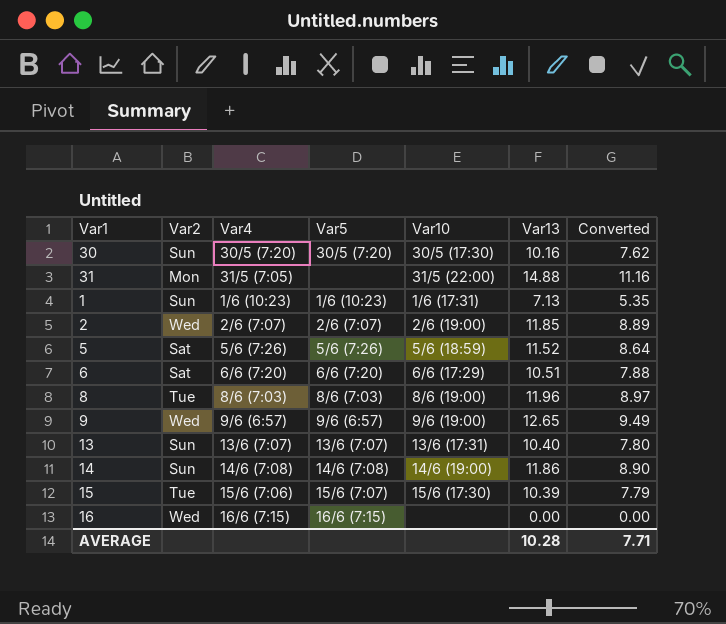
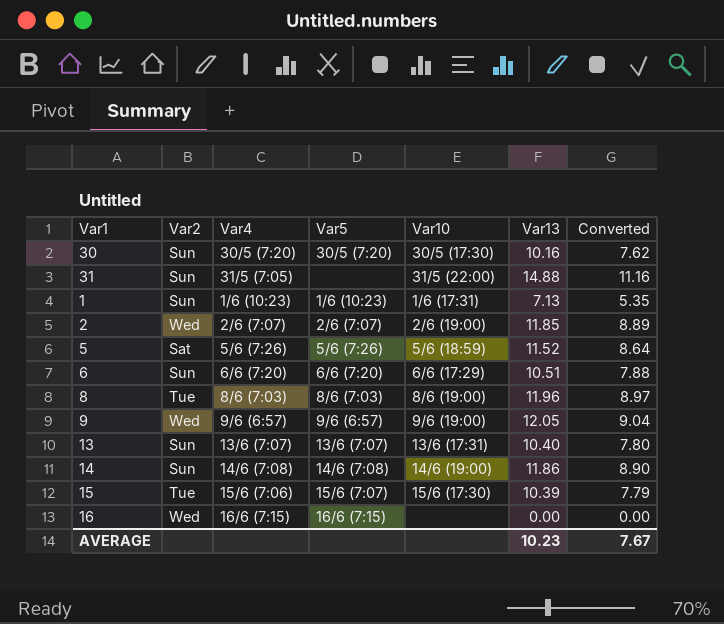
31 | Var2: Mon -> Sun
6 | Var2: Sat -> Sun
9 | Var13: 12.65 -> 12.05
9 | Converted: 9.49 -> 9.04
AVERAGE | Var13: 10.28 -> 10.23
AVERAGE | Converted: 7.71 -> 7.67

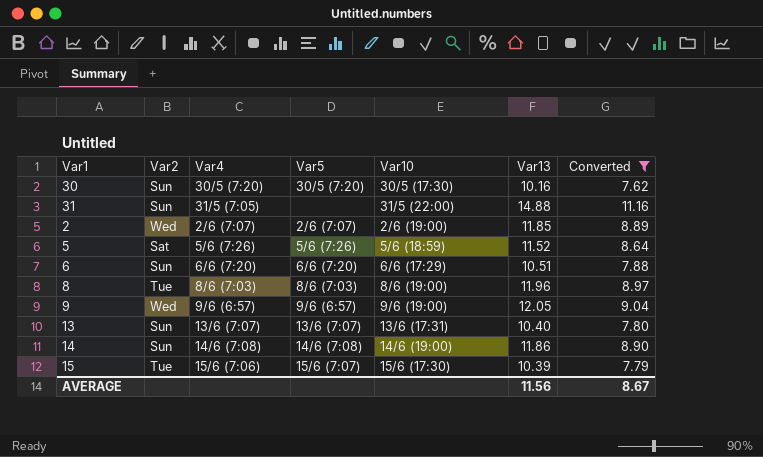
filter: none -> Converted >= 7.62
AVERAGE | Var13: 10.23 -> 11.56
AVERAGE | Converted: 7.67 -> 8.67

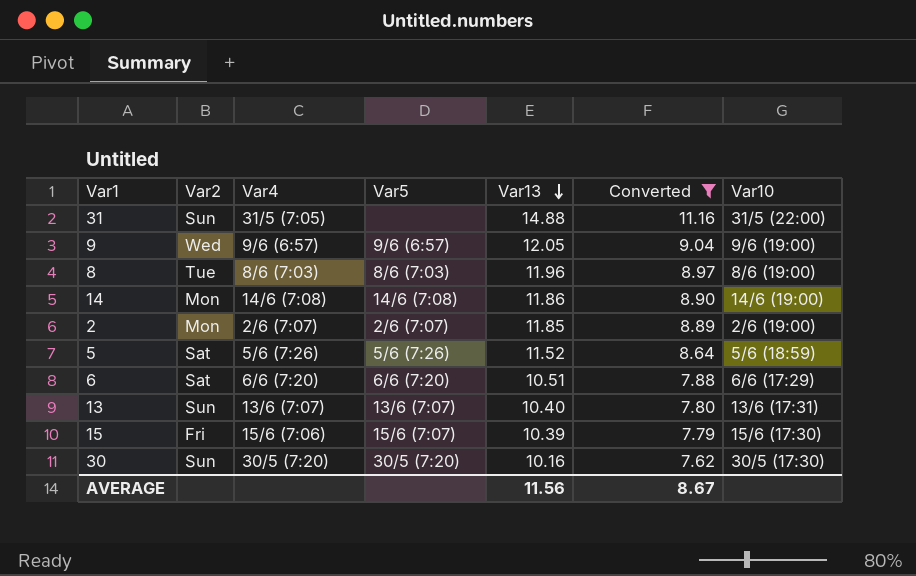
row order: none -> Var13 descending
column Var10 | position: 5 -> 7
14 | Var2: Sun -> Mon
2 | Var2: Wed -> Mon
6 | Var2: Sun -> Sat
15 | Var2: Tue -> Fri

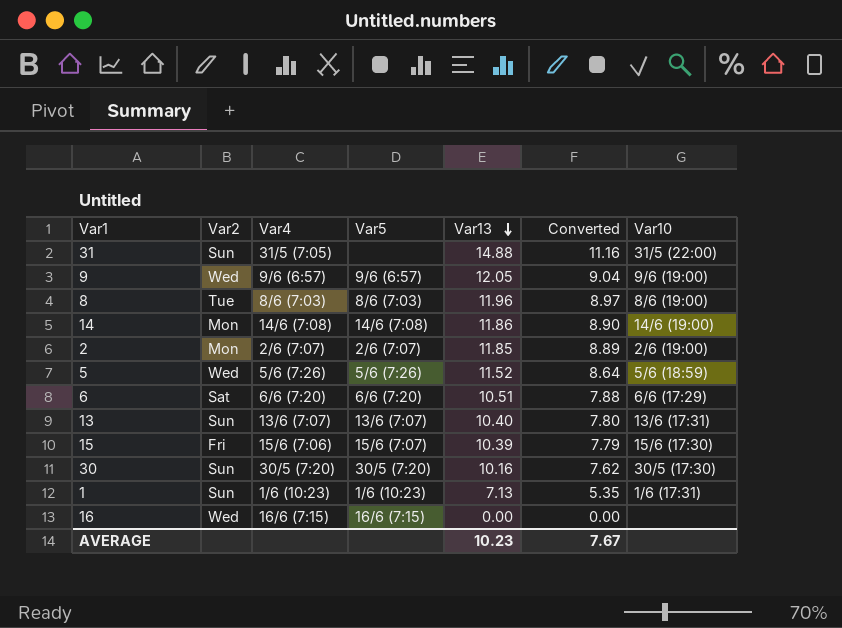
filter: Converted >= 7.62 -> none
5 | Var2: Sat -> Wed
AVERAGE | Var13: 11.56 -> 10.23
AVERAGE | Converted: 8.67 -> 7.67

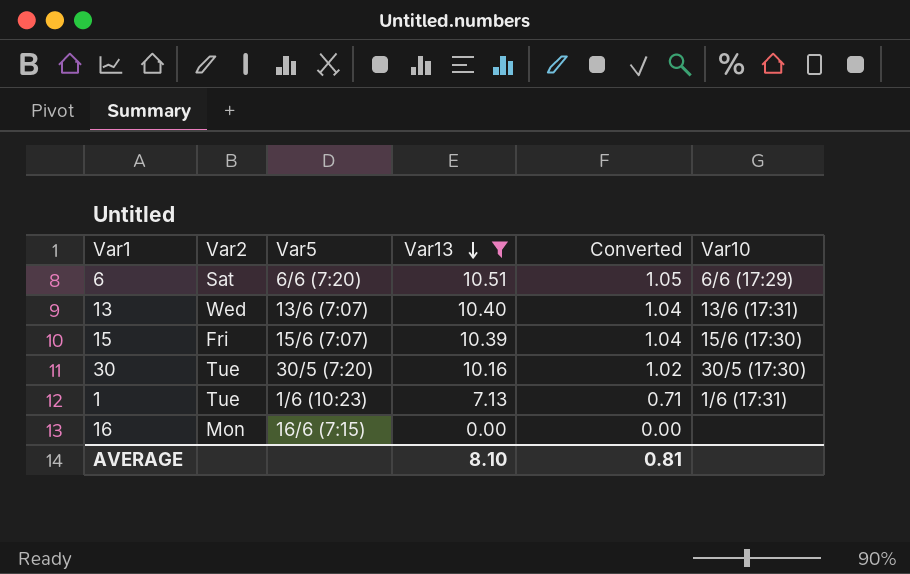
filter: none -> Var13 <= 10.51
column Var4 | position: 3 -> none
column Converted | formula: [Var13] * 0.75 -> [Var13] * 0.1
13 | Var2: Sun -> Wed
30 | Var2: Sun -> Tue
1 | Var2: Sun -> Tue
16 | Var2: Wed -> Mon
AVERAGE | Var13: 10.23 -> 8.10
AVERAGE | Converted: 7.67 -> 0.81

